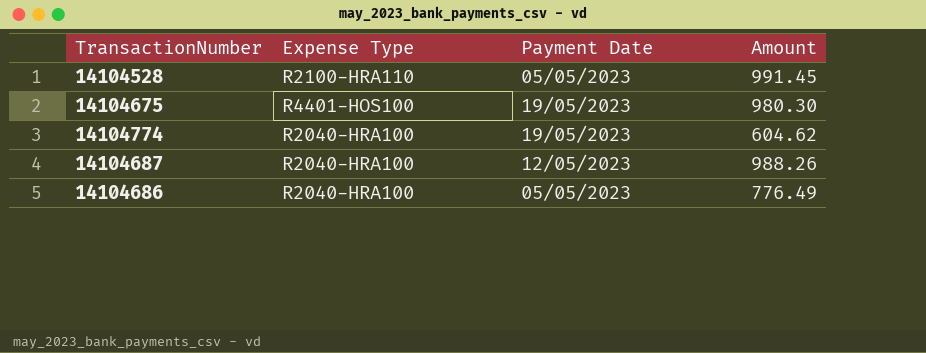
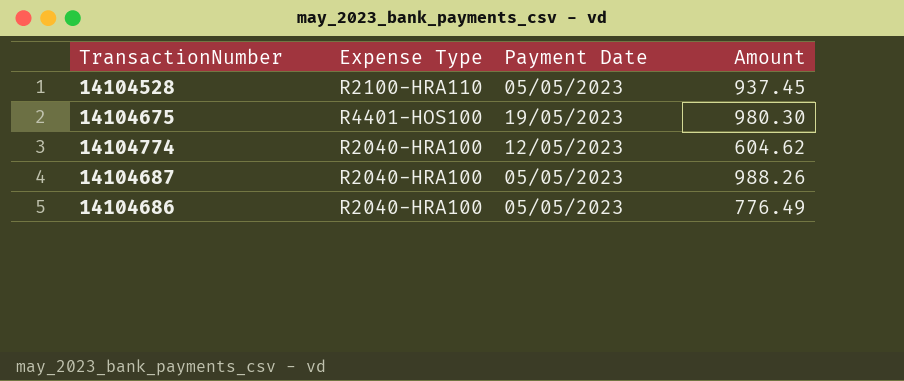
14104528 | Amount: 991.45 -> 937.45
14104774 | Payment Date: 19/05/2023 -> 12/05/2023
14104687 | Payment Date: 12/05/2023 -> 05/05/2023

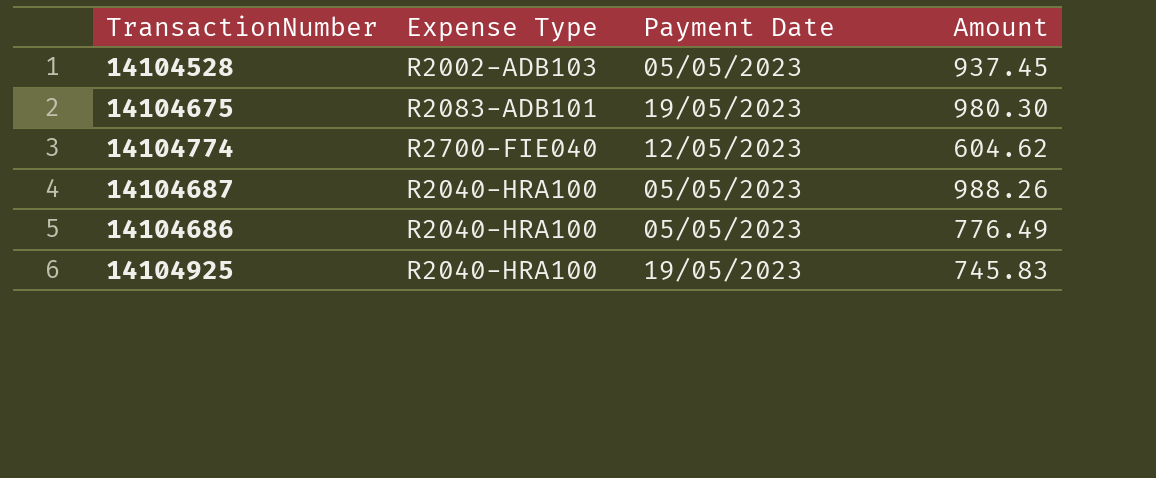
14104528 | Expense Type: R2100-HRA110 -> R2002-ADB103
14104675 | Expense Type: R4401-HOS100 -> R2083-ADB101
14104774 | Expense Type: R2040-HRA100 -> R2700-FIE040
row 14104925: none -> R2040-HRA100 | 19/05/2023 | 745.83

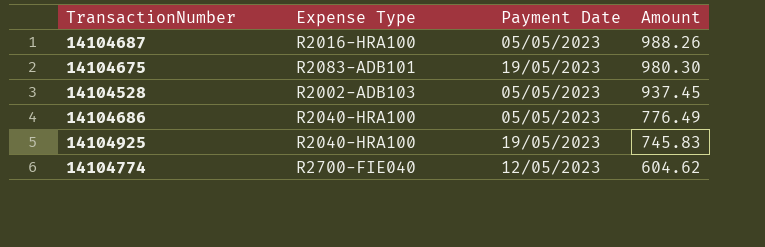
row order: none -> Amount descending
14104687 | Expense Type: R2040-HRA100 -> R2016-HRA100

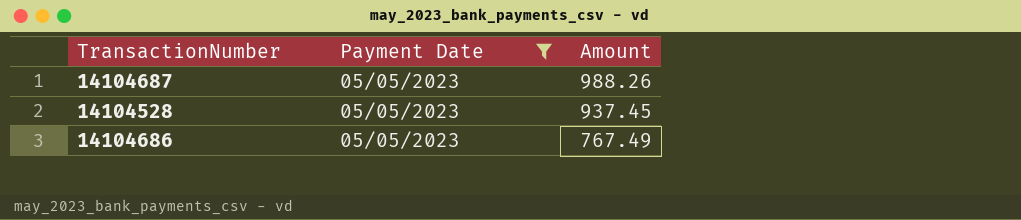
filter: none -> Payment Date = 05/05/2023
column Expense Type | position: 2 -> none
14104686 | Amount: 776.49 -> 767.49

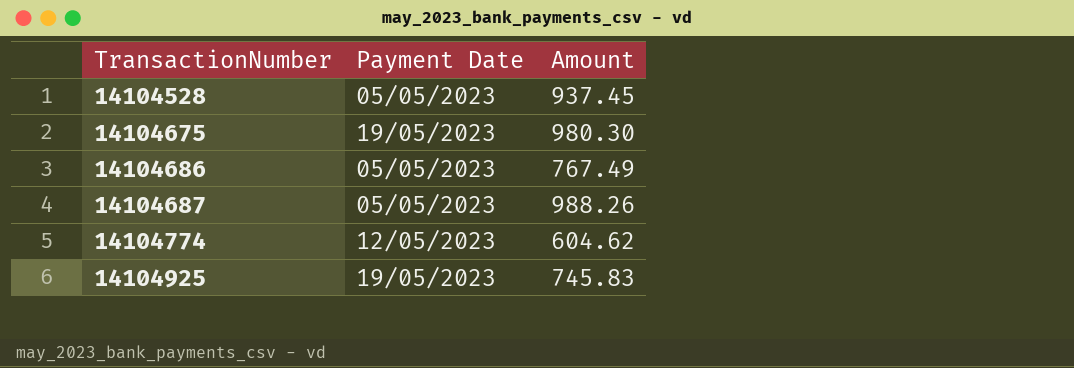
filter: Payment Date = 05/05/2023 -> none
row order: Amount descending -> TransactionNumber ascending

